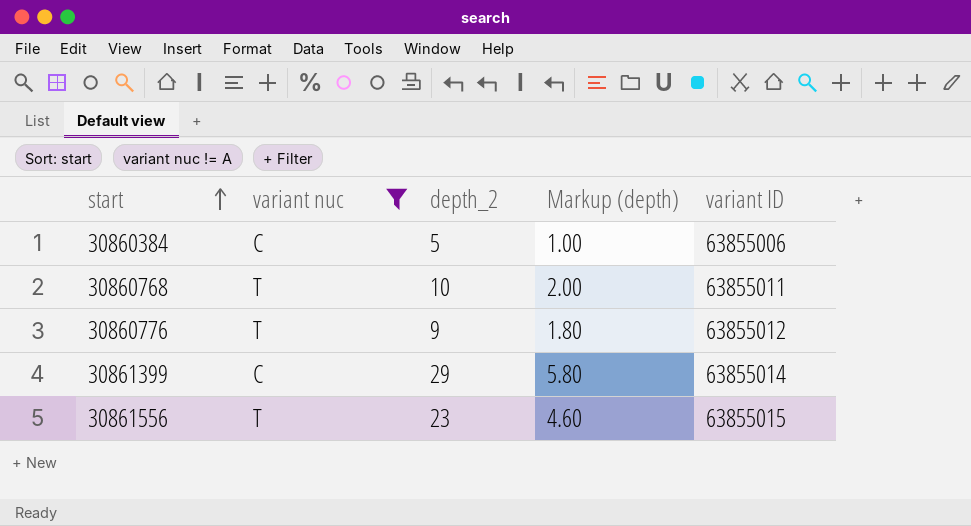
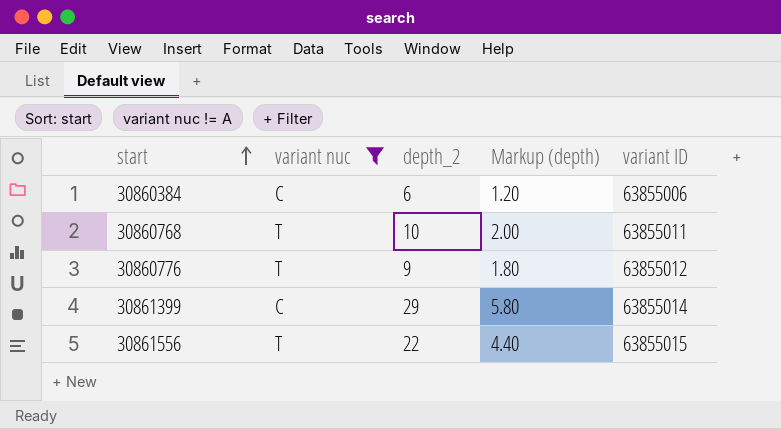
30860384 | depth_2: 5 -> 6
30860384 | Markup (depth): 1.00 -> 1.20
30861556 | depth_2: 23 -> 22
30861556 | Markup (depth): 4.60 -> 4.40

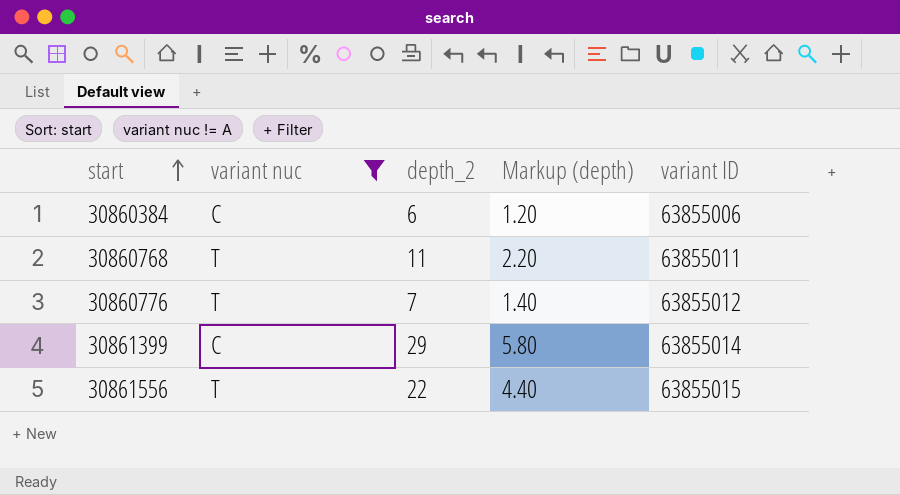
30860768 | depth_2: 10 -> 11
30860768 | Markup (depth): 2.00 -> 2.20
30860776 | depth_2: 9 -> 7
30860776 | Markup (depth): 1.80 -> 1.40

